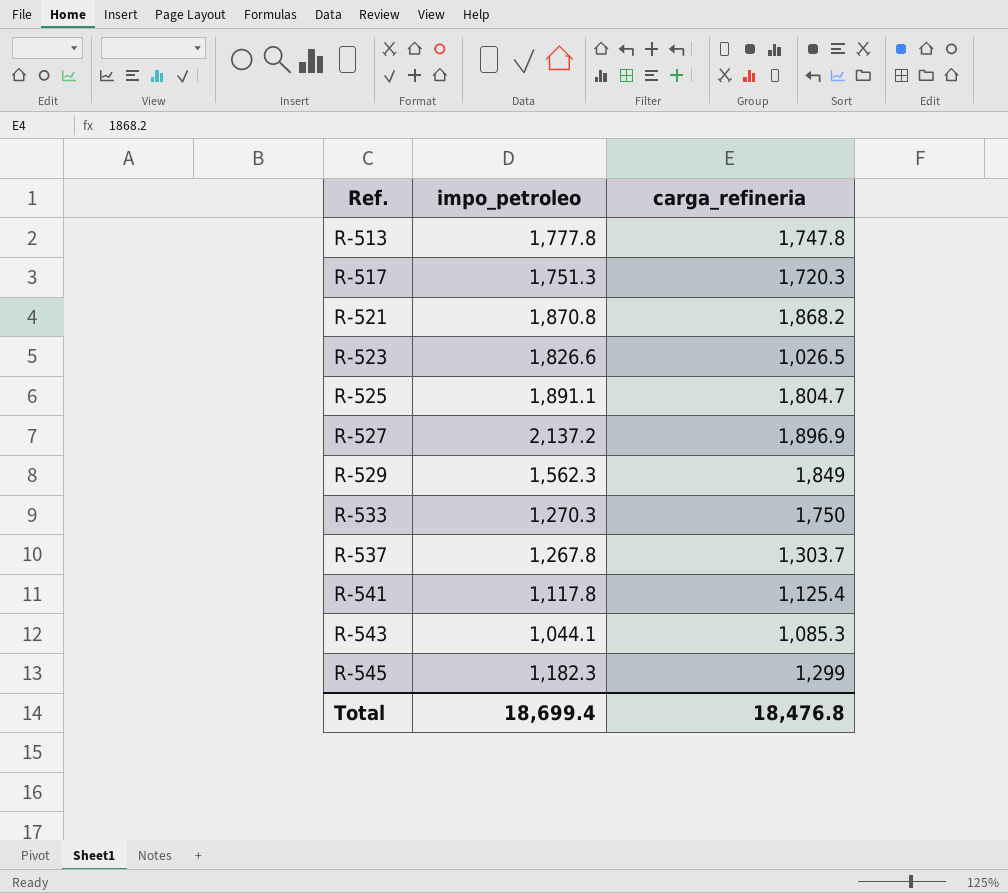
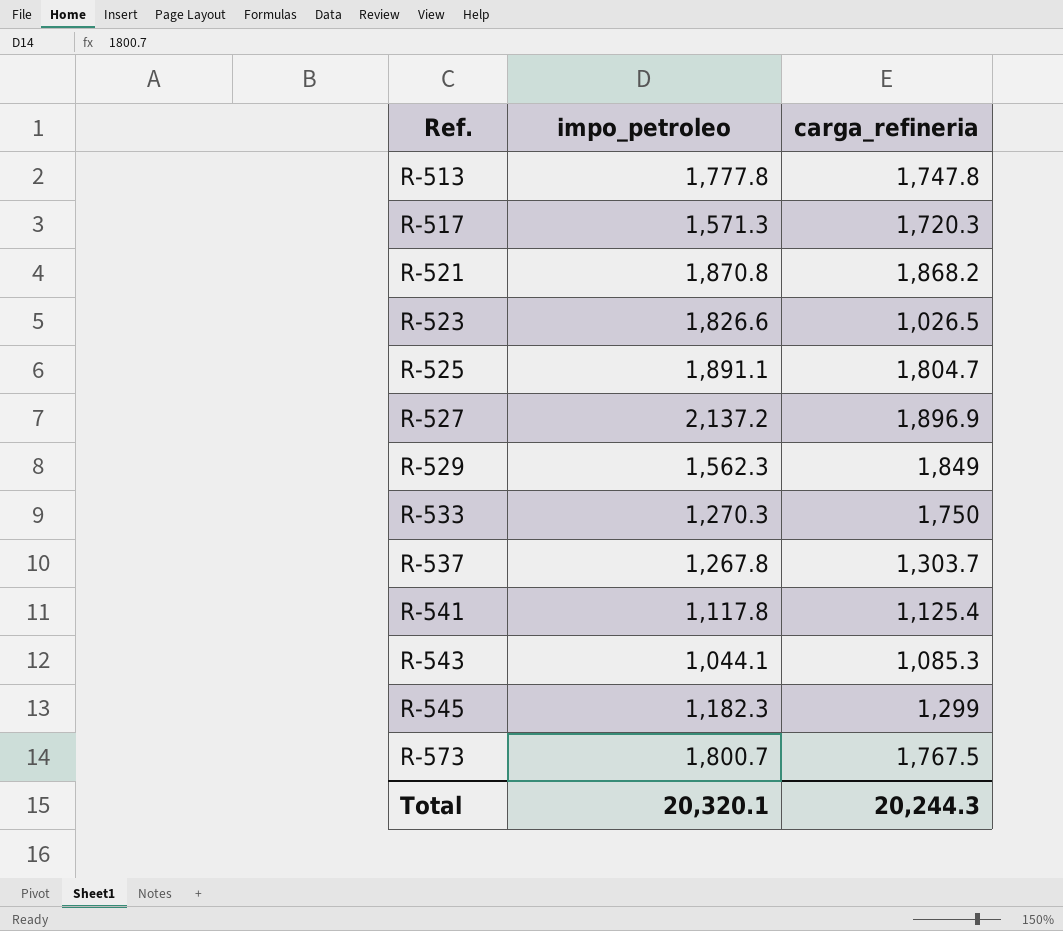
R-517 | impo_petroleo: 1,751.3 -> 1,571.3
row R-573: none -> 1,800.7 | 1,767.5
Total | impo_petroleo: 18,699.4 -> 20,320.1
Total | carga_refineria: 18,476.8 -> 20,244.3

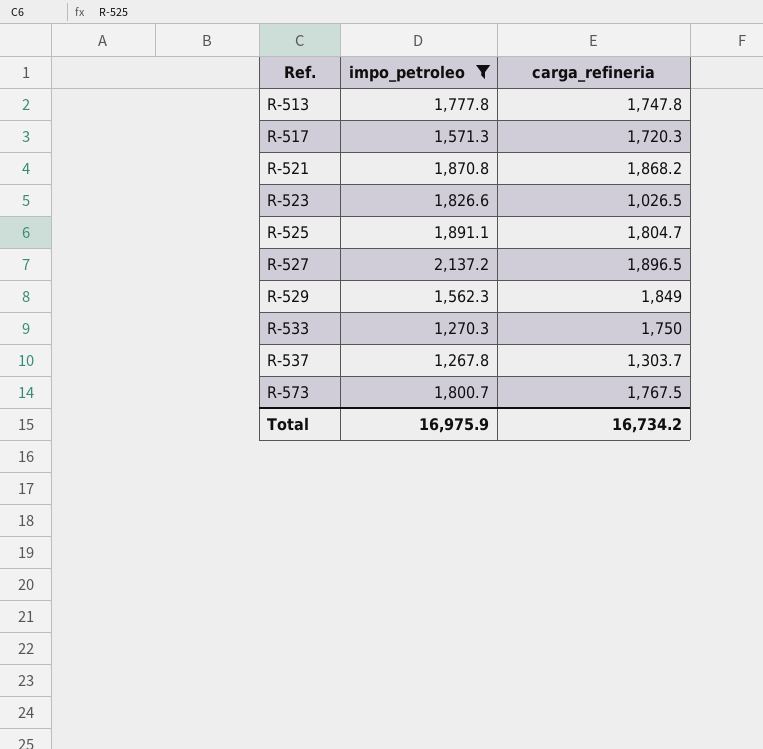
filter: none -> impo_petroleo >= 1,267.8
R-527 | carga_refineria: 1,896.9 -> 1,896.5
Total | impo_petroleo: 20,320.1 -> 16,975.9
Total | carga_refineria: 20,244.3 -> 16,734.2

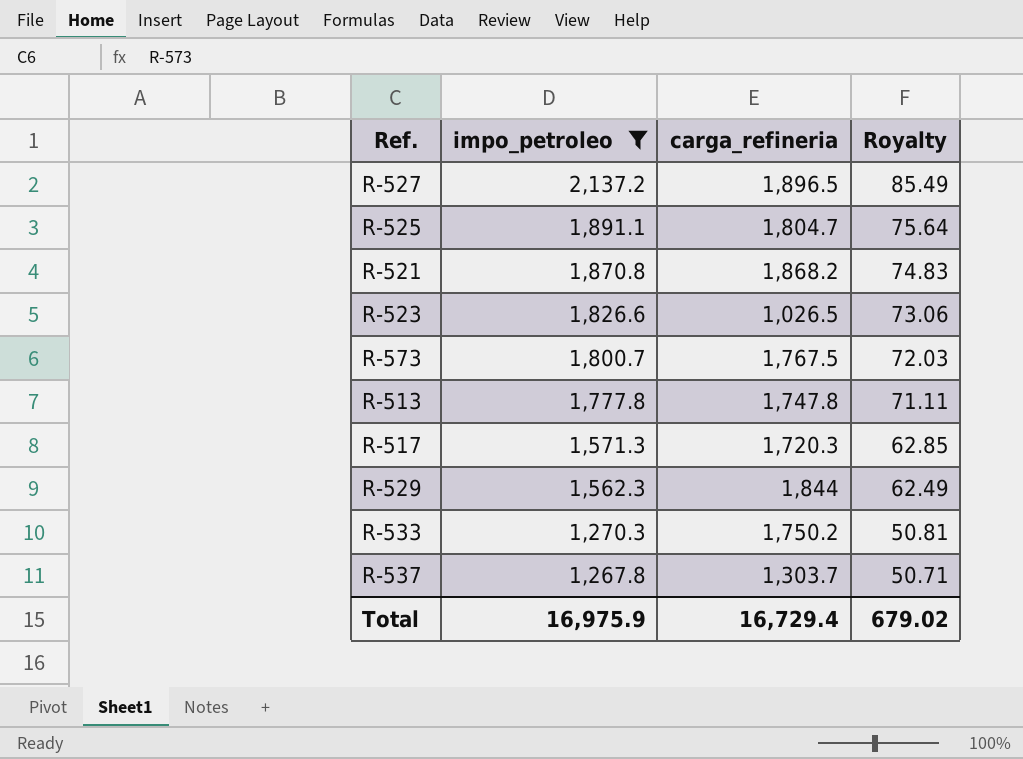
row order: Ref. ascending -> impo_petroleo descending
column Royalty | formula: none -> [impo_petroleo] * 0.04
R-529 | carga_refineria: 1,849 -> 1,844
R-533 | carga_refineria: 1,750 -> 1,750.2
Total | carga_refineria: 16,734.2 -> 16,729.4

